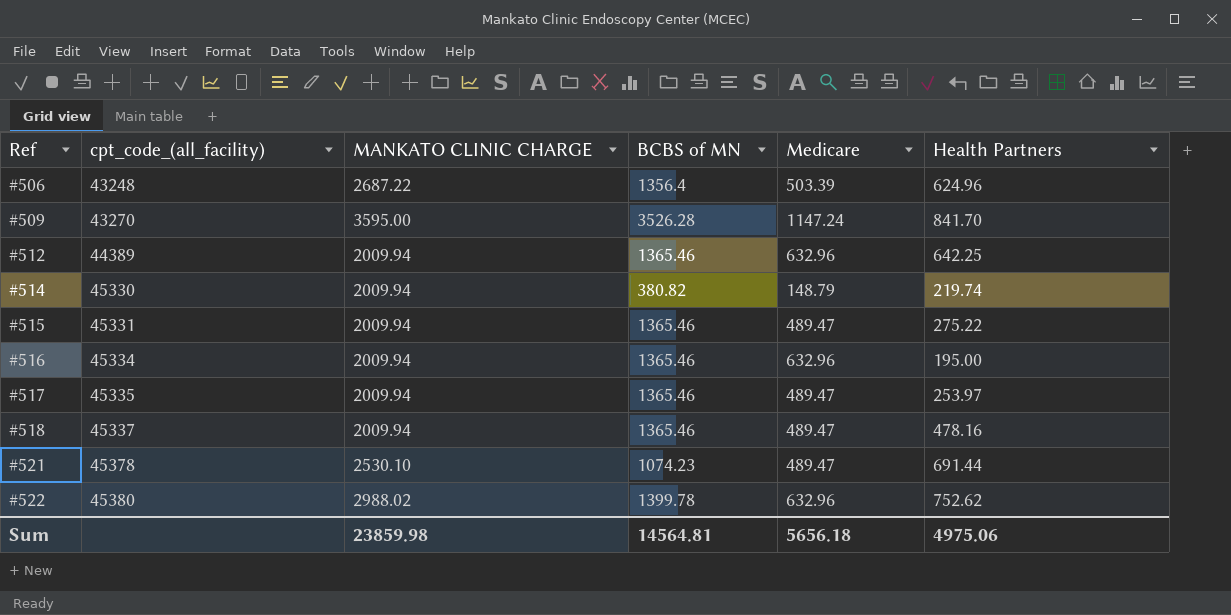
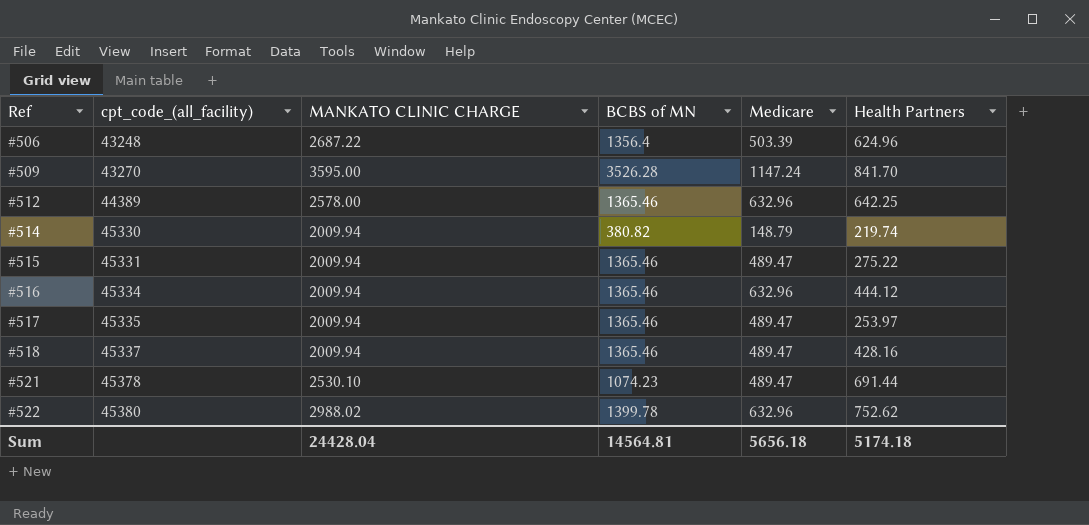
#512 | MANKATO CLINIC CHARGE: 2009.94 -> 2578.00
#516 | Health Partners: 195.00 -> 444.12
#518 | Health Partners: 478.16 -> 428.16
Sum | MANKATO CLINIC CHARGE: 23859.98 -> 24428.04
Sum | Health Partners: 4975.06 -> 5174.18

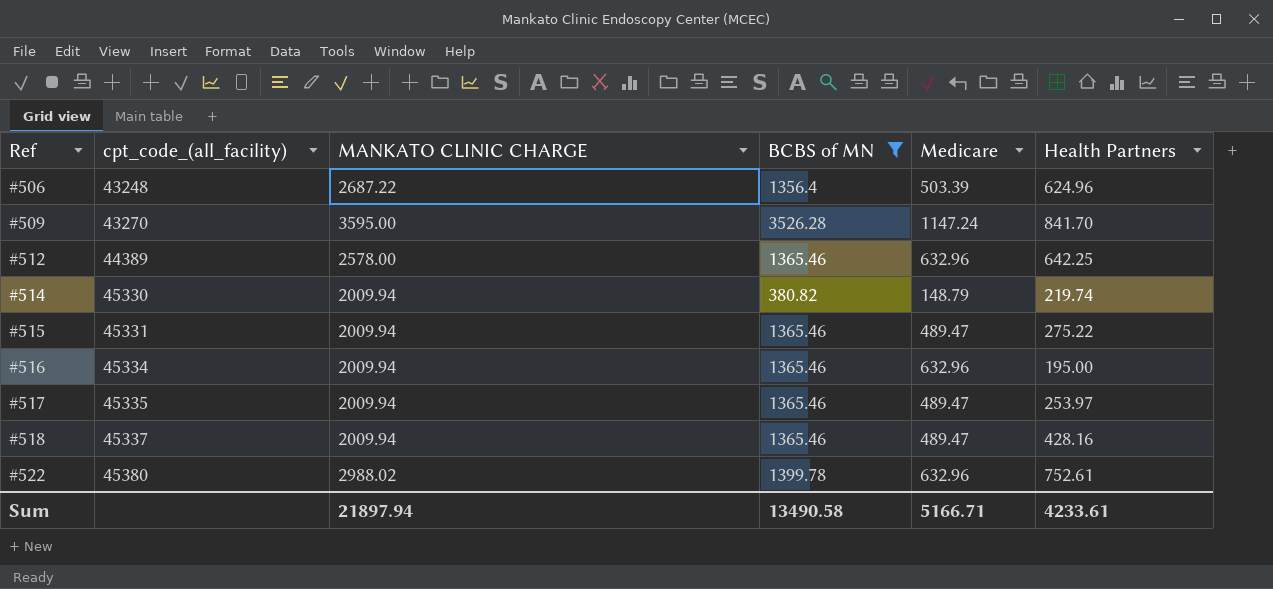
filter: none -> BCBS of MN != 1074.23
#516 | Health Partners: 444.12 -> 195.00
#522 | Health Partners: 752.62 -> 752.61
Sum | MANKATO CLINIC CHARGE: 24428.04 -> 21897.94
Sum | BCBS of MN: 14564.81 -> 13490.58
Sum | Medicare: 5656.18 -> 5166.71
Sum | Health Partners: 5174.18 -> 4233.61

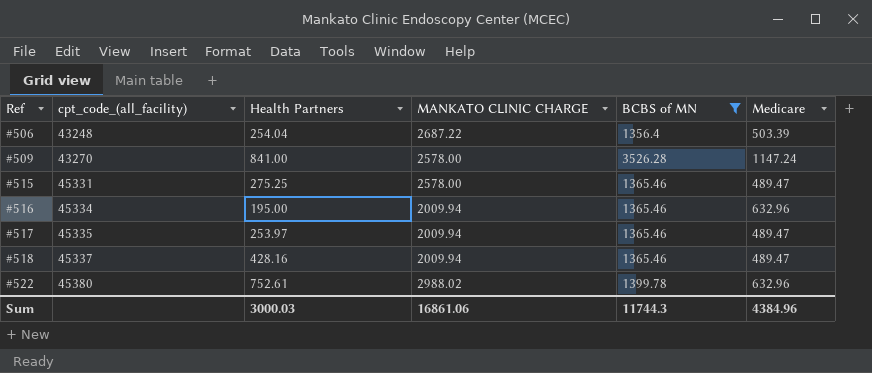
column Health Partners | position: 6 -> 3
row #512: 44389 | 2578.00 | 1365.46 | 632.96 | 642.25 -> none
row #514: 45330 | 2009.94 | 380.82 | 148.79 | 219.74 -> none
#506 | Health Partners: 624.96 -> 254.04
#509 | Health Partners: 841.70 -> 841.00
#509 | MANKATO CLINIC CHARGE: 3595.00 -> 2578.00
#515 | Health Partners: 275.22 -> 275.25
#515 | MANKATO CLINIC CHARGE: 2009.94 -> 2578.00
Sum | Health Partners: 4233.61 -> 3000.03
Sum | MANKATO CLINIC CHARGE: 21897.94 -> 16861.06
Sum | BCBS of MN: 13490.58 -> 11744.3
Sum | Medicare: 5166.71 -> 4384.96

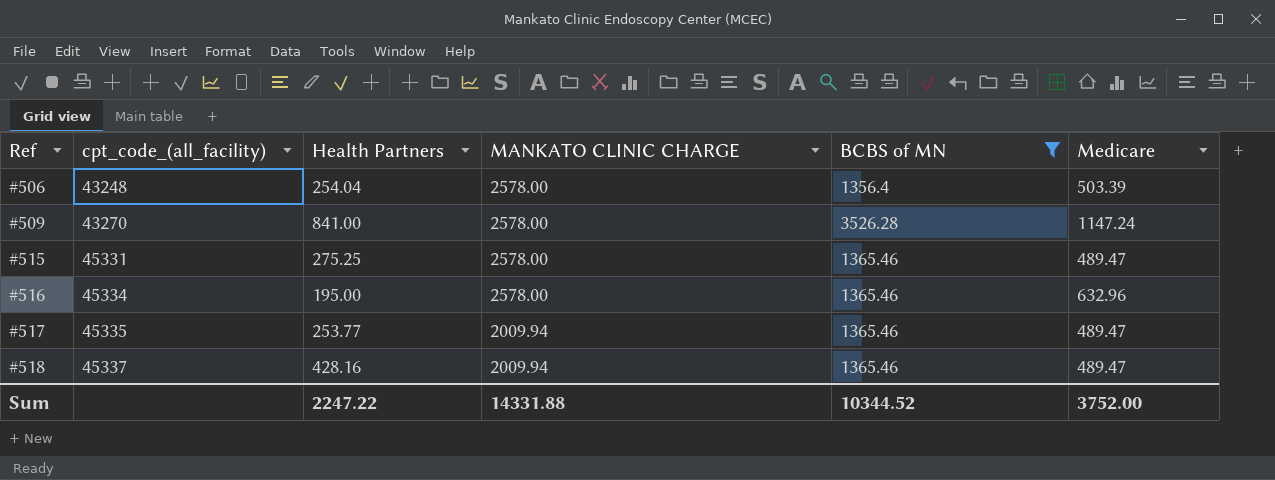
row #522: 45380 | 752.61 | 2988.02 | 1399.78 | 632.96 -> none
#506 | MANKATO CLINIC CHARGE: 2687.22 -> 2578.00
#516 | MANKATO CLINIC CHARGE: 2009.94 -> 2578.00
#517 | Health Partners: 253.97 -> 253.77
Sum | Health Partners: 3000.03 -> 2247.22
Sum | MANKATO CLINIC CHARGE: 16861.06 -> 14331.88
Sum | BCBS of MN: 11744.3 -> 10344.52
Sum | Medicare: 4384.96 -> 3752.00

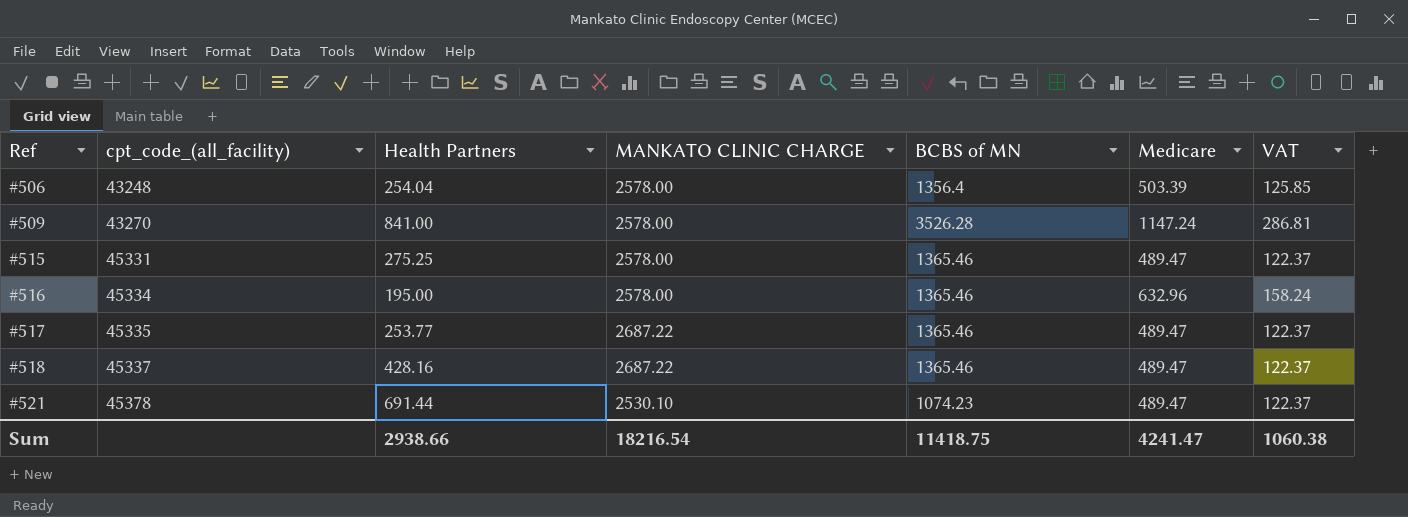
filter: BCBS of MN != 1074.23 -> none
column VAT | formula: none -> [Medicare] * 0.25
#517 | MANKATO CLINIC CHARGE: 2009.94 -> 2687.22
#518 | MANKATO CLINIC CHARGE: 2009.94 -> 2687.22
Sum | Health Partners: 2247.22 -> 2938.66
Sum | MANKATO CLINIC CHARGE: 14331.88 -> 18216.54
Sum | BCBS of MN: 10344.52 -> 11418.75
Sum | Medicare: 3752.00 -> 4241.47

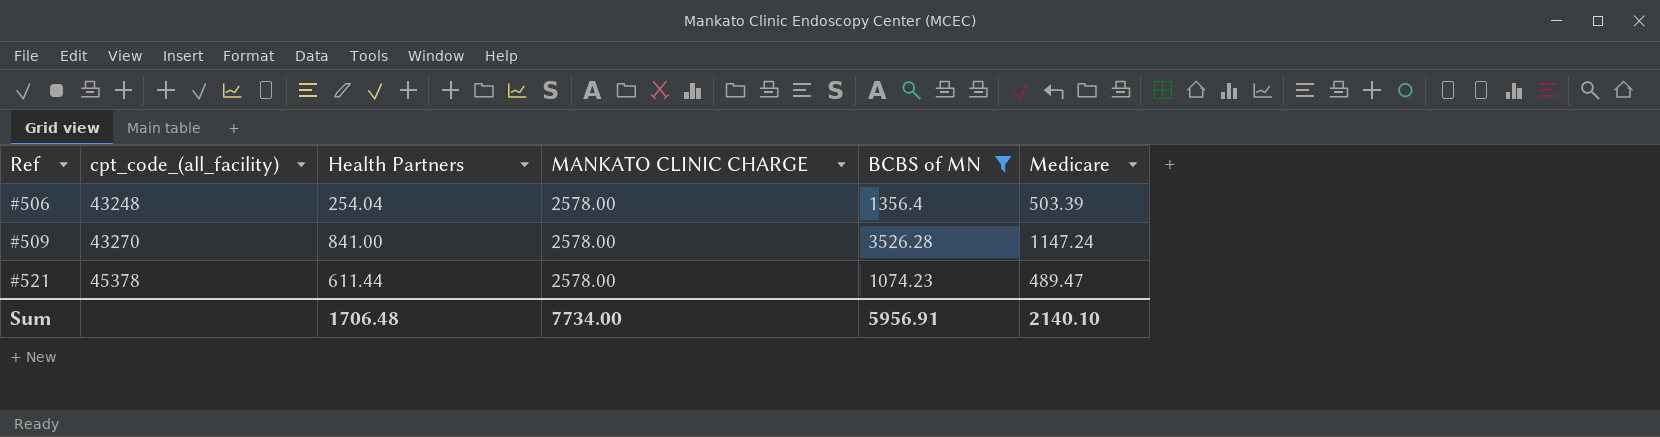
filter: none -> BCBS of MN != 1365.46
column VAT | formula: [Medicare] * 0.25 -> none
#521 | Health Partners: 691.44 -> 611.44
#521 | MANKATO CLINIC CHARGE: 2530.10 -> 2578.00
Sum | Health Partners: 2938.66 -> 1706.48
Sum | MANKATO CLINIC CHARGE: 18216.54 -> 7734.00
Sum | BCBS of MN: 11418.75 -> 5956.91
Sum | Medicare: 4241.47 -> 2140.10

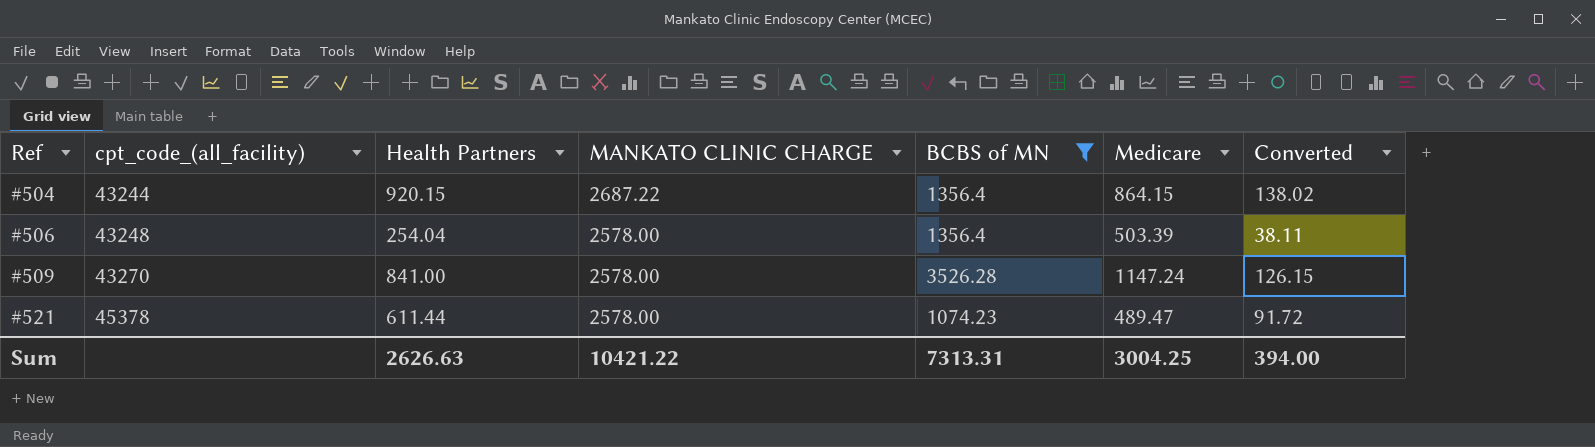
column Converted | formula: none -> [Health Partners] * 0.15
row #504: none -> 43244 | 920.15 | 2687.22 | 1356.4 | 864.15 | 138.02
Sum | Health Partners: 1706.48 -> 2626.63
Sum | MANKATO CLINIC CHARGE: 7734.00 -> 10421.22
Sum | BCBS of MN: 5956.91 -> 7313.31
Sum | Medicare: 2140.10 -> 3004.25

